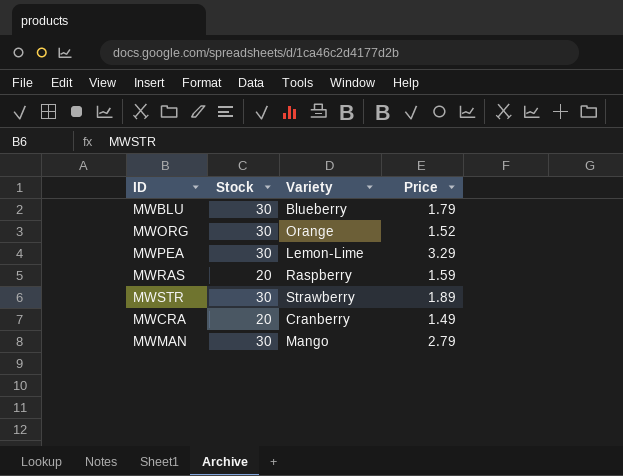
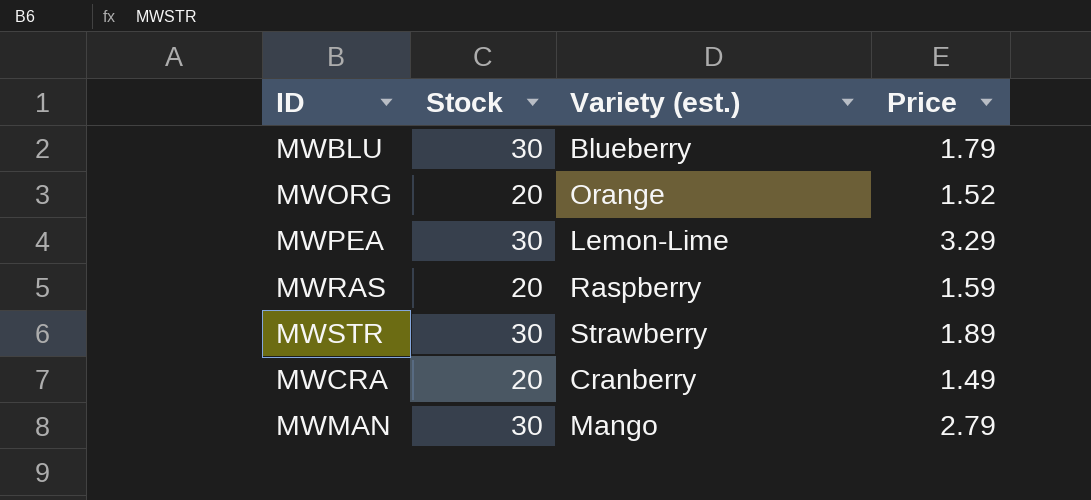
column name: Variety -> Variety (est.)
MWORG | Stock: 30 -> 20

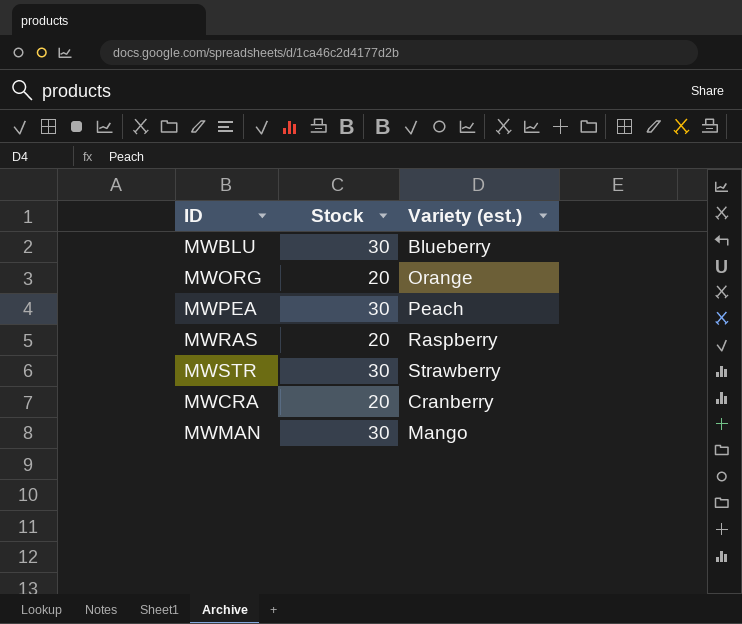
column Price | position: 4 -> none
MWPEA | Variety (est.): Lemon-Lime -> Peach

